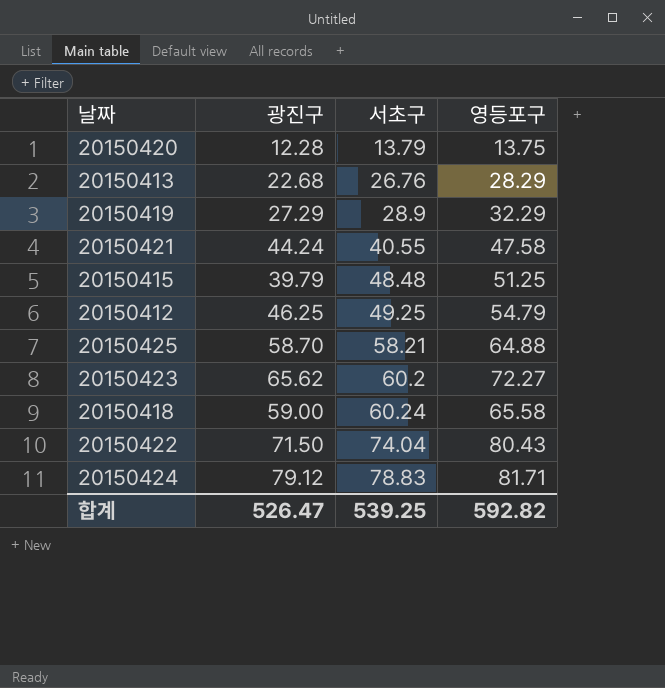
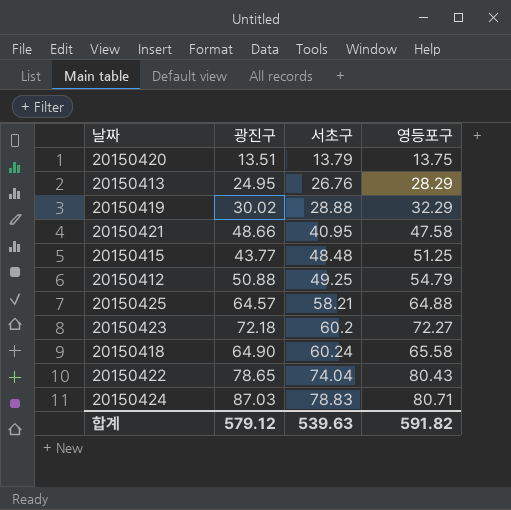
20150420 | 광진구: 12.28 -> 13.51
20150413 | 광진구: 22.68 -> 24.95
20150419 | 광진구: 27.29 -> 30.02
20150419 | 서초구: 28.9 -> 28.88
20150421 | 광진구: 44.24 -> 48.66
20150421 | 서초구: 40.55 -> 40.95
20150415 | 광진구: 39.79 -> 43.77
20150412 | 광진구: 46.25 -> 50.88
20150425 | 광진구: 58.70 -> 64.57
20150423 | 광진구: 65.62 -> 72.18
20150418 | 광진구: 59.00 -> 64.90
20150422 | 광진구: 71.50 -> 78.65
20150424 | 광진구: 79.12 -> 87.03
20150424 | 영등포구: 81.71 -> 80.71
합계 | 광진구: 526.47 -> 579.12
합계 | 서초구: 539.25 -> 539.63
합계 | 영등포구: 592.82 -> 591.82

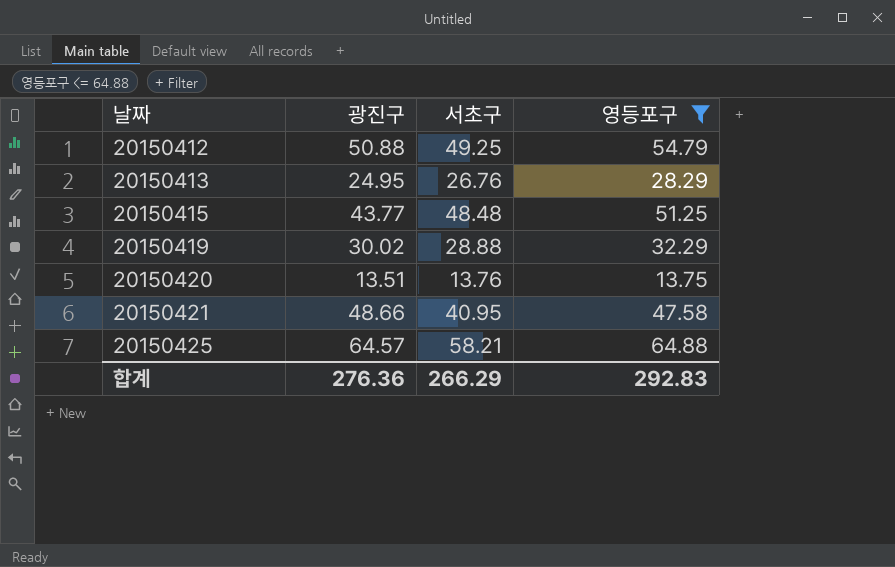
filter: none -> 영등포구 <= 64.88
row order: 서초구 ascending -> 날짜 ascending
20150420 | 서초구: 13.79 -> 13.76
합계 | 광진구: 579.12 -> 276.36
합계 | 서초구: 539.63 -> 266.29
합계 | 영등포구: 591.82 -> 292.83

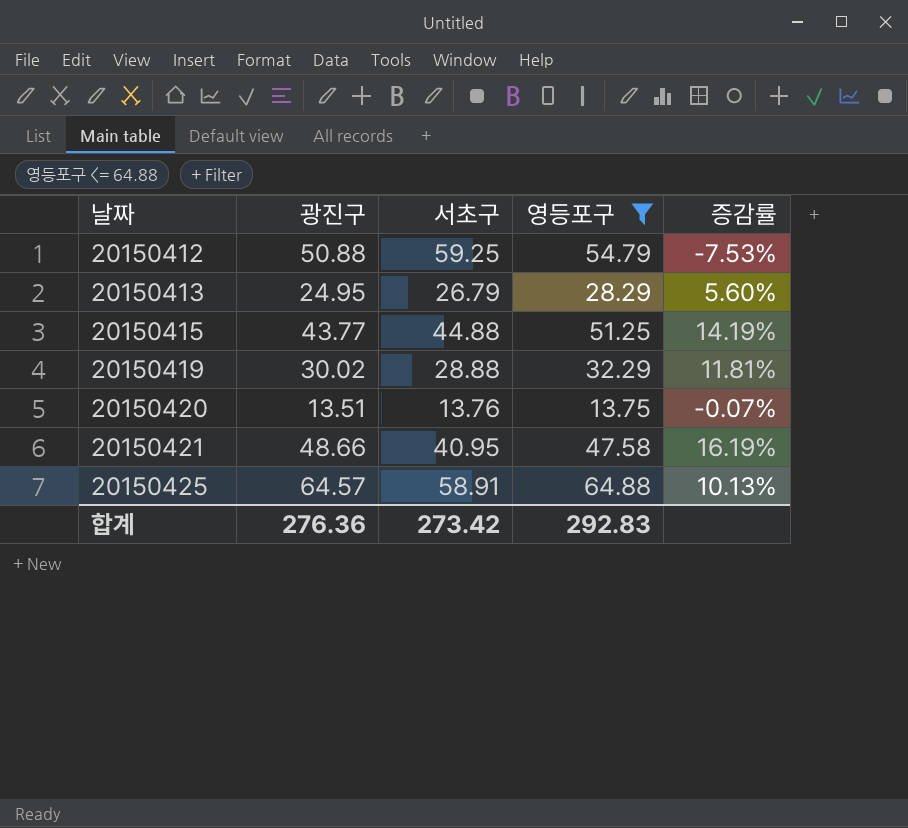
column 증감률 | formula: none -> ([영등포구] - [서초구]) / [서초구]
20150412 | 서초구: 49.25 -> 59.25
20150413 | 서초구: 26.76 -> 26.79
20150415 | 서초구: 48.48 -> 44.88
20150425 | 서초구: 58.21 -> 58.91
합계 | 서초구: 266.29 -> 273.42

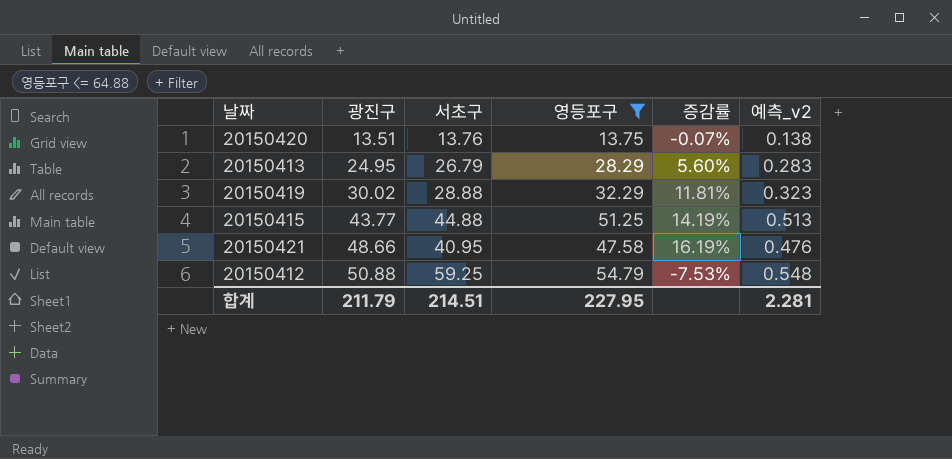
row order: 날짜 ascending -> 광진구 ascending
column 예측_v2 | formula: none -> [영등포구] * 0.01
row 20150425: 64.57 | 58.91 | 64.88 | 10.13% -> none
합계 | 광진구: 276.36 -> 211.79
합계 | 서초구: 273.42 -> 214.51
합계 | 영등포구: 292.83 -> 227.95

